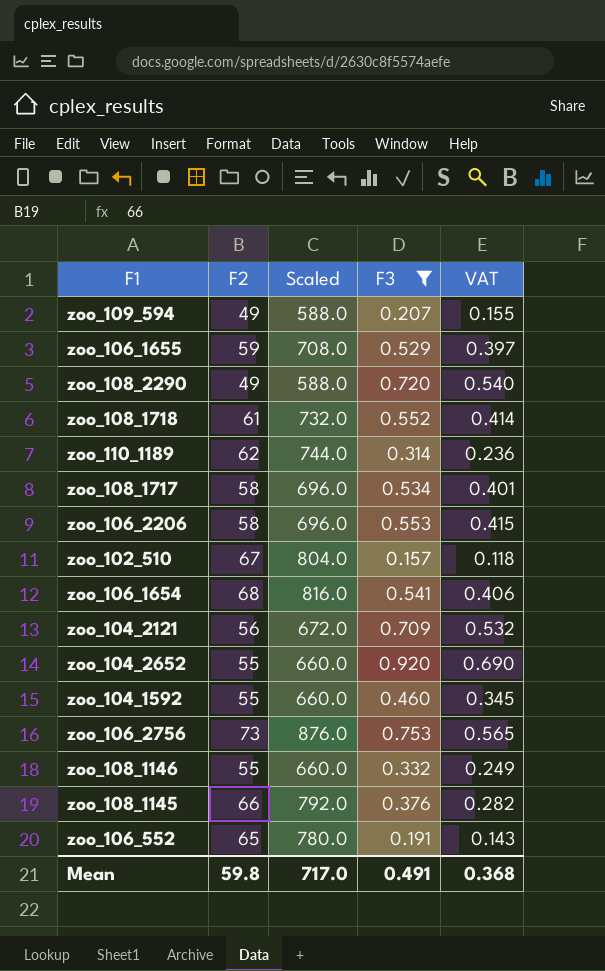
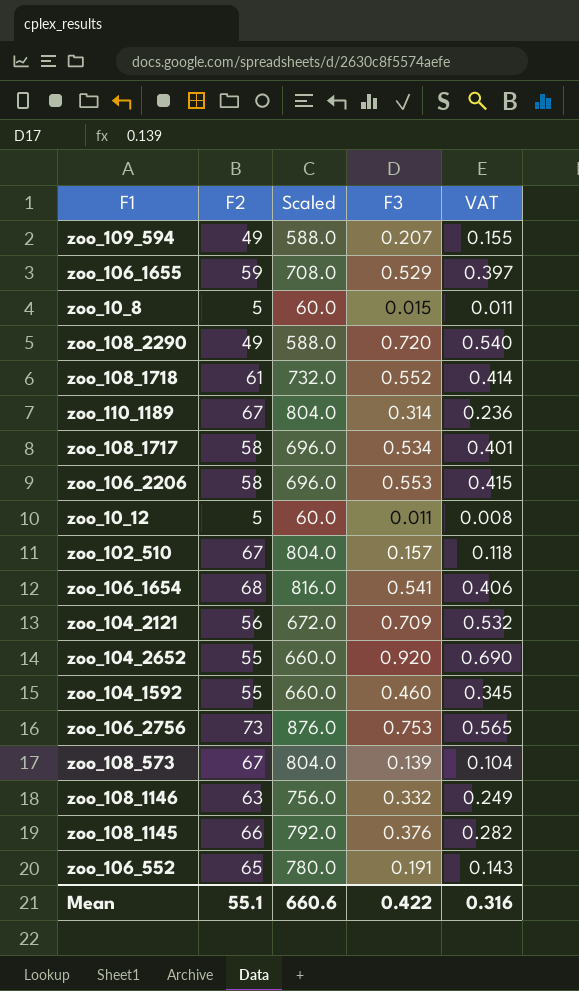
filter: F3 >= 0.157 -> none
zoo_110_1189 | F2: 62 -> 67
zoo_110_1189 | Scaled: 744.0 -> 804.0
zoo_108_1146 | F2: 55 -> 63
zoo_108_1146 | Scaled: 660.0 -> 756.0
Mean | F2: 59.8 -> 55.1
Mean | Scaled: 717.0 -> 660.6
Mean | F3: 0.491 -> 0.422
Mean | VAT: 0.368 -> 0.316

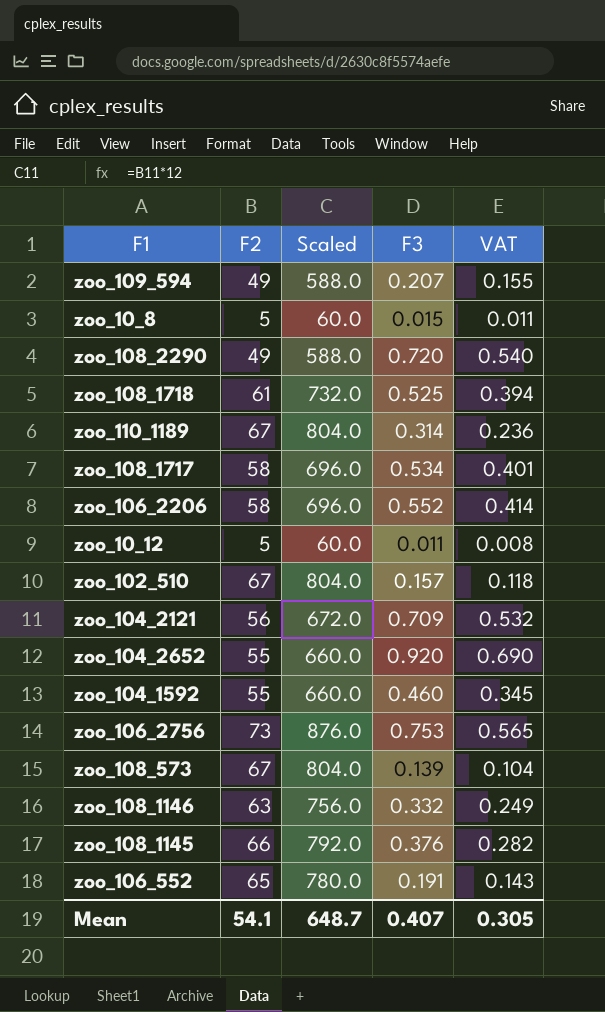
row zoo_106_1655: 59 | 708.0 | 0.529 | 0.397 -> none
row zoo_106_1654: 68 | 816.0 | 0.541 | 0.406 -> none
zoo_108_1718 | F3: 0.552 -> 0.525
zoo_108_1718 | VAT: 0.414 -> 0.394
zoo_106_2206 | F3: 0.553 -> 0.552
zoo_106_2206 | VAT: 0.415 -> 0.414
Mean | F2: 55.1 -> 54.1
Mean | Scaled: 660.6 -> 648.7
Mean | F3: 0.422 -> 0.407
Mean | VAT: 0.316 -> 0.305

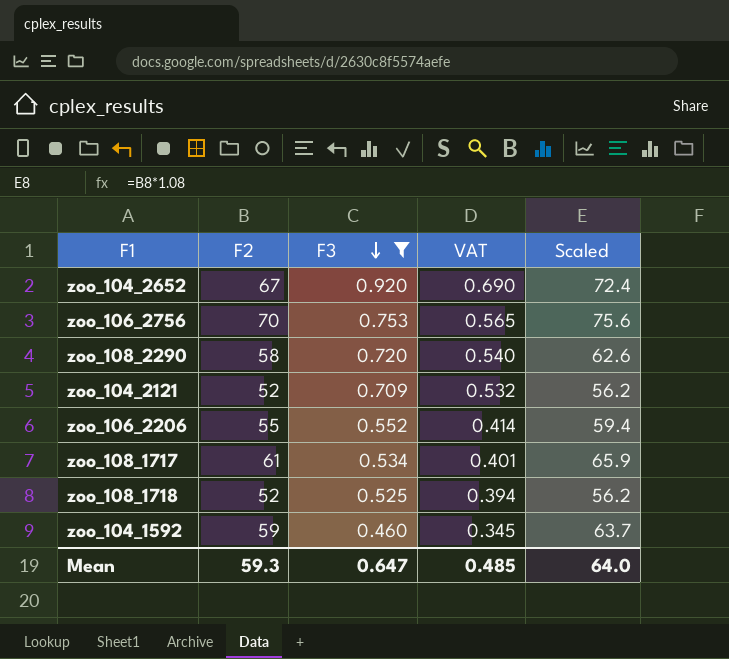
filter: none -> F3 >= 0.460
row order: none -> F3 descending
column Scaled | formula: [F2] * 12 -> [F2] * 1.08
column Scaled | position: 3 -> 5
zoo_104_2652 | F2: 55 -> 67
zoo_106_2756 | F2: 73 -> 70
zoo_108_2290 | F2: 49 -> 58
zoo_104_2121 | F2: 56 -> 52
zoo_106_2206 | F2: 58 -> 55
zoo_108_1717 | F2: 58 -> 61
zoo_108_1718 | F2: 61 -> 52
zoo_104_1592 | F2: 55 -> 59
Mean | F2: 54.1 -> 59.3
Mean | F3: 0.407 -> 0.647
Mean | VAT: 0.305 -> 0.485
Mean | Scaled: 648.7 -> 64.0

